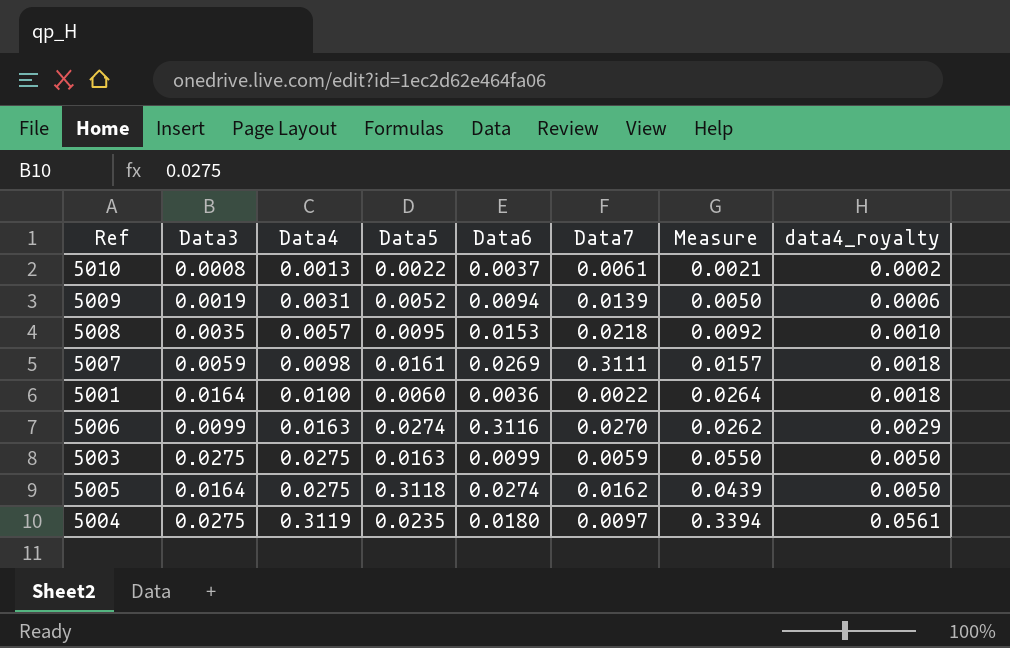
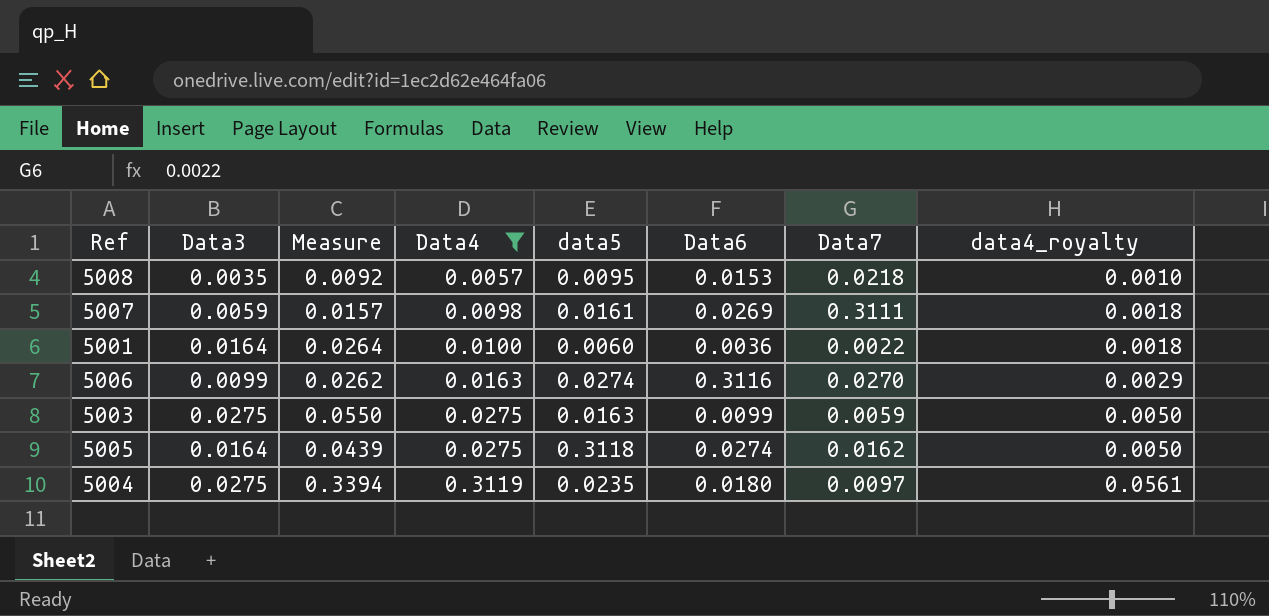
filter: none -> Data4 >= 0.0057
column Measure | position: 7 -> 3
column name: Data5 -> data5

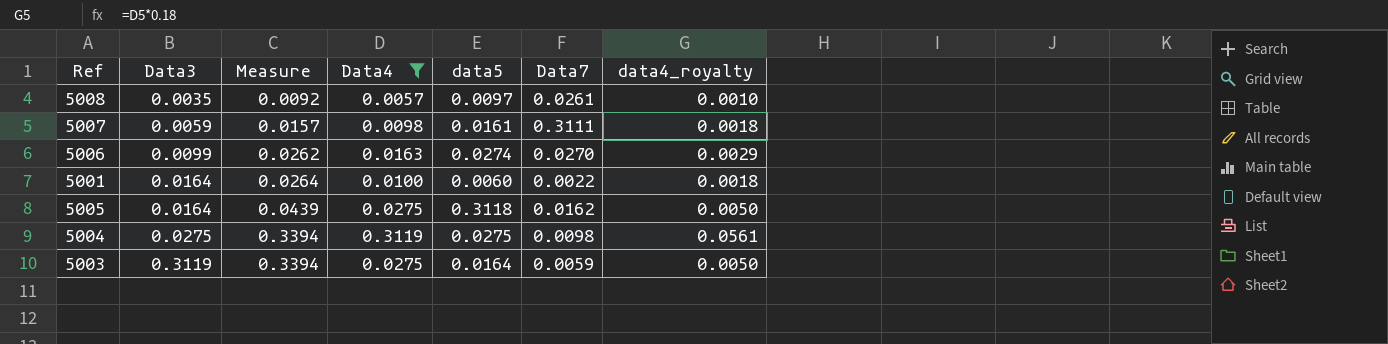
row order: Data4 ascending -> Data3 ascending
column Data6 | position: 6 -> none
5008 | data5: 0.0095 -> 0.0097
5008 | Data7: 0.0218 -> 0.0261
5004 | data5: 0.0235 -> 0.0275
5004 | Data7: 0.0097 -> 0.0098
5003 | Data3: 0.0275 -> 0.3119
5003 | Measure: 0.0550 -> 0.3394
5003 | data5: 0.0163 -> 0.0164

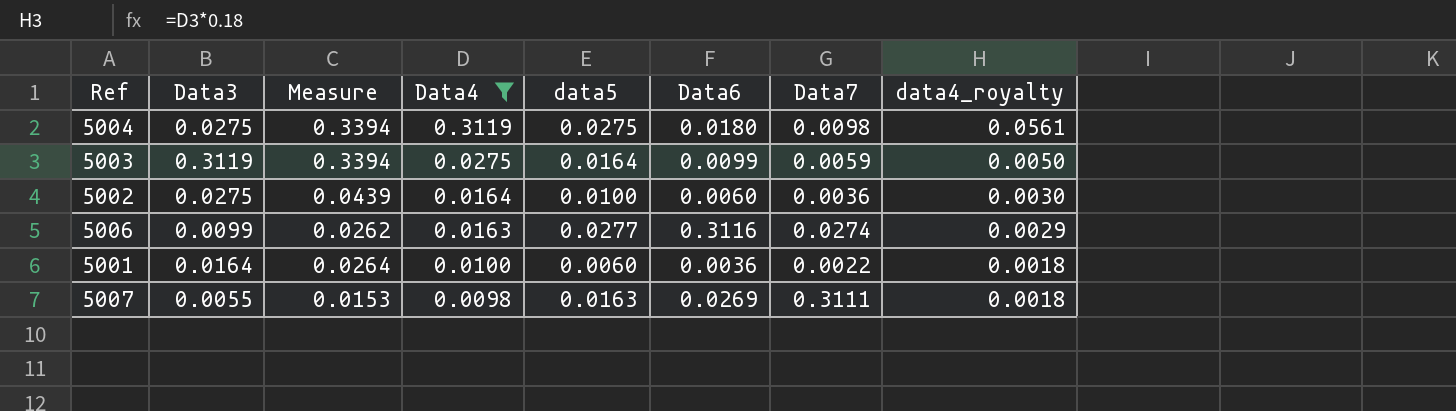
row order: Data3 ascending -> Data4 descending
column Data6 | position: none -> 6
row 5008: 0.0035 | 0.0092 | 0.0057 | 0.0097 | 0.0261 | 0.0010 -> none
row 5005: 0.0164 | 0.0439 | 0.0275 | 0.3118 | 0.0162 | 0.0050 -> none
row 5002: none -> 0.0275 | 0.0439 | 0.0164 | 0.0100 | 0.0060 | 0.0036 | 0.0030
5006 | data5: 0.0274 -> 0.0277
5006 | Data7: 0.0270 -> 0.0274
5007 | Data3: 0.0059 -> 0.0055
5007 | Measure: 0.0157 -> 0.0153
5007 | data5: 0.0161 -> 0.0163

